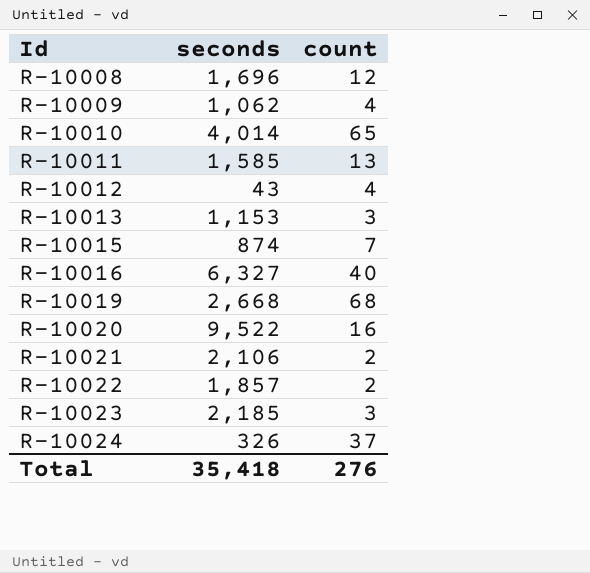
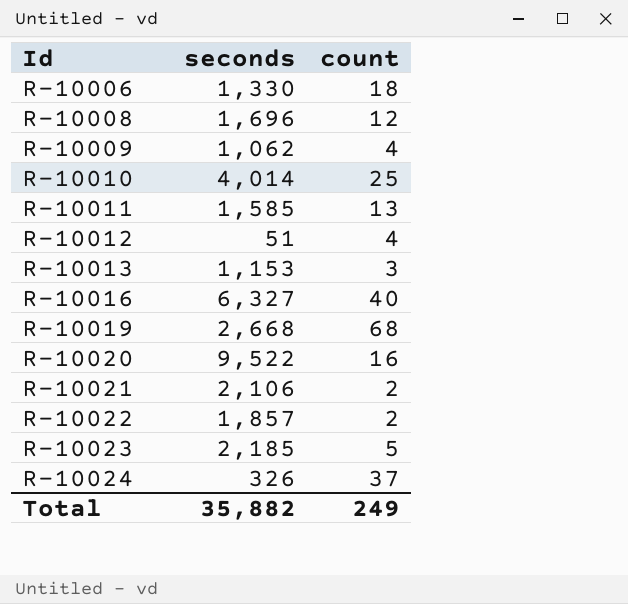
row R-10015: 874 | 7 -> none
row R-10006: none -> 1,330 | 18
R-10010 | count: 65 -> 25
R-10012 | seconds: 43 -> 51
R-10023 | count: 3 -> 5
Total | seconds: 35,418 -> 35,882
Total | count: 276 -> 249

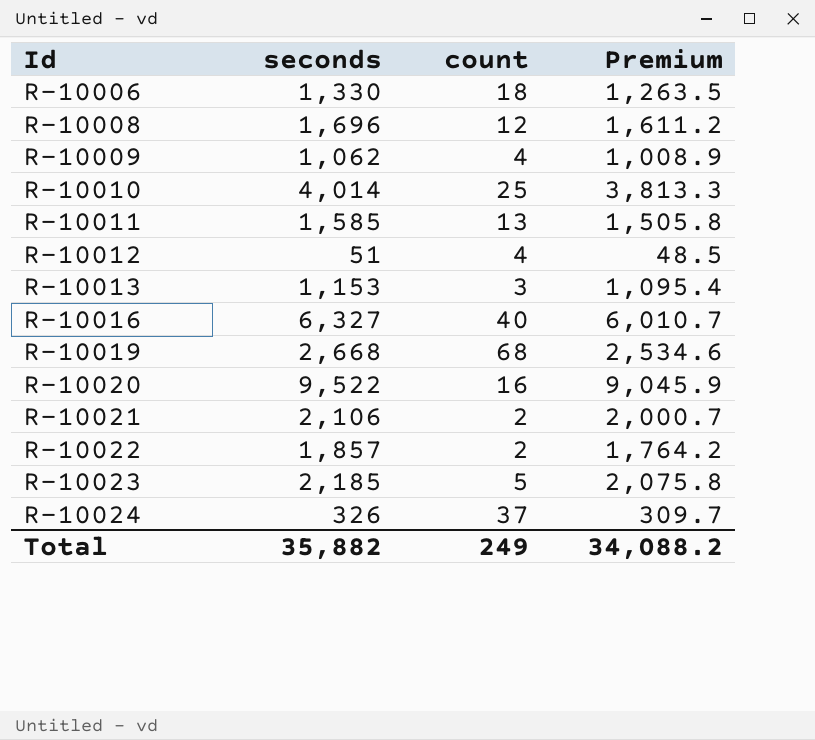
column Premium | formula: none -> [seconds] * 0.95

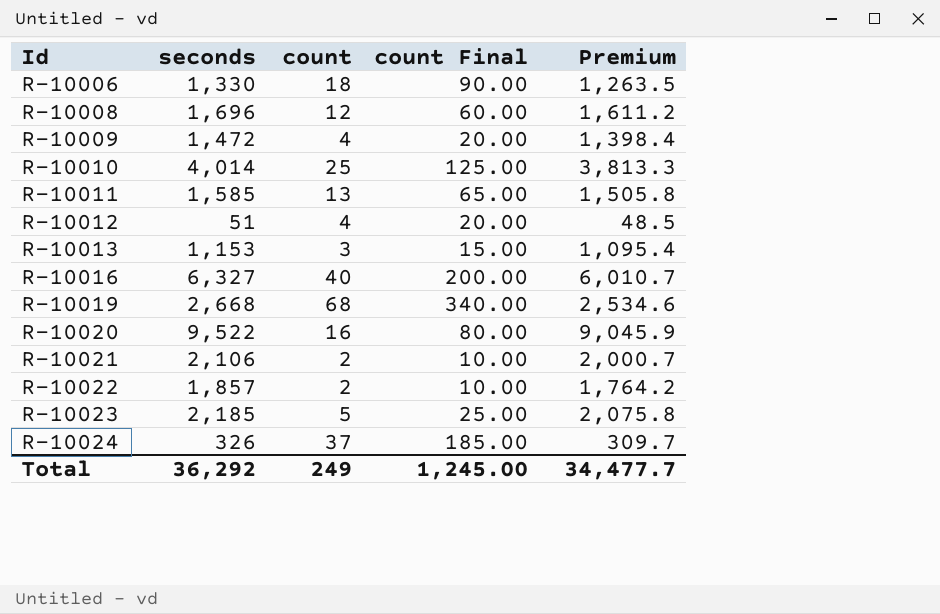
column count Final | formula: none -> [count] * 5
R-10009 | seconds: 1,062 -> 1,472
R-10009 | Premium: 1,008.9 -> 1,398.4
Total | seconds: 35,882 -> 36,292
Total | Premium: 34,088.2 -> 34,477.7

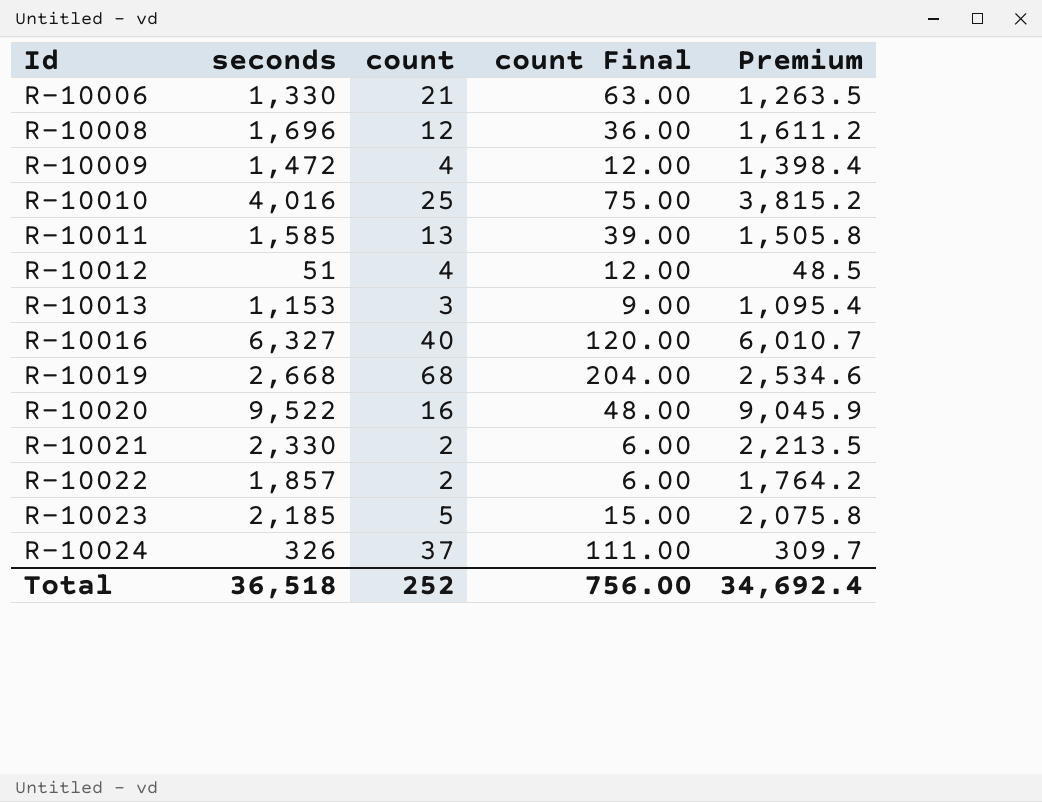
column count Final | formula: [count] * 5 -> [count] * 3
R-10006 | count: 18 -> 21
R-10010 | seconds: 4,014 -> 4,016
R-10010 | Premium: 3,813.3 -> 3,815.2
R-10021 | seconds: 2,106 -> 2,330
R-10021 | Premium: 2,000.7 -> 2,213.5
Total | seconds: 36,292 -> 36,518
Total | count: 249 -> 252
Total | count Final: 1,245.00 -> 756.00
Total | Premium: 34,477.7 -> 34,692.4

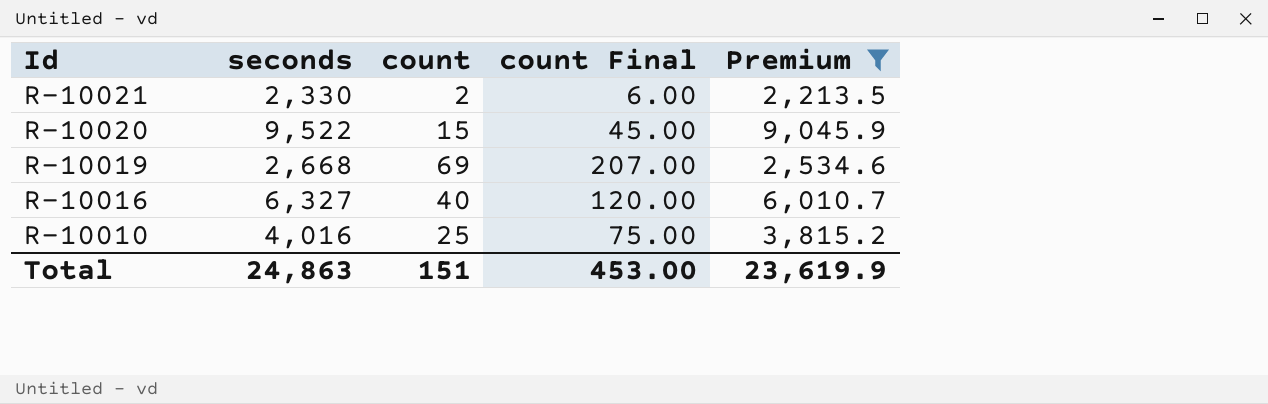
filter: none -> Premium >= 2,213.5
row order: Id ascending -> Id descending
R-10020 | count: 16 -> 15
R-10020 | count Final: 48.00 -> 45.00
R-10019 | count: 68 -> 69
R-10019 | count Final: 204.00 -> 207.00
Total | seconds: 36,518 -> 24,863
Total | count: 252 -> 151
Total | count Final: 756.00 -> 453.00
Total | Premium: 34,692.4 -> 23,619.9

